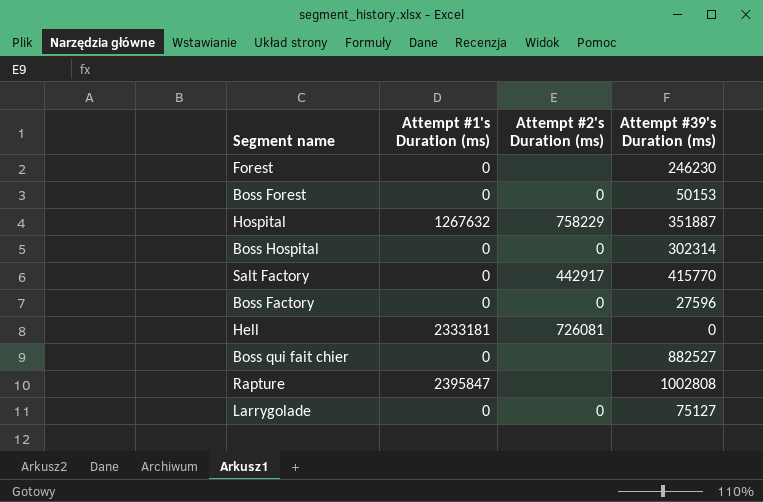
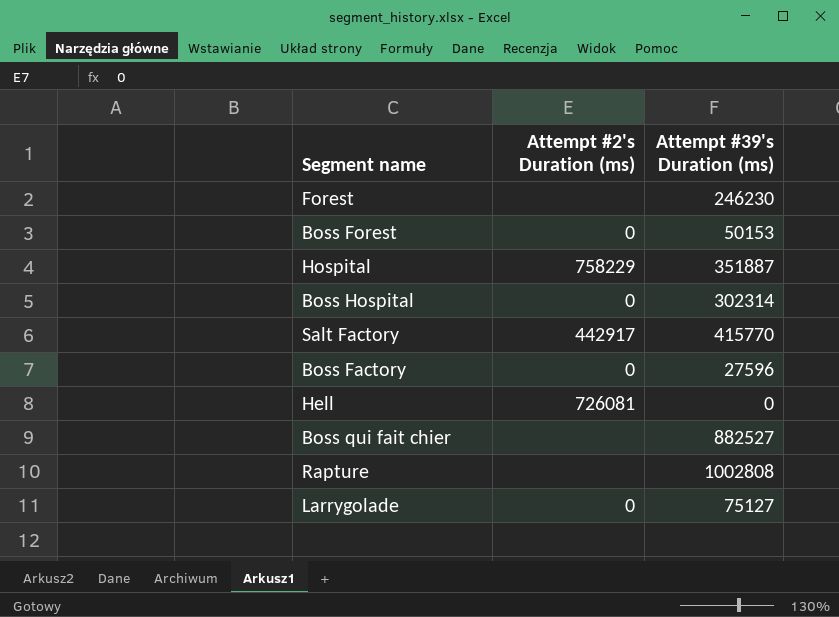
column Attempt #1's Duration (ms) | position: 2 -> none

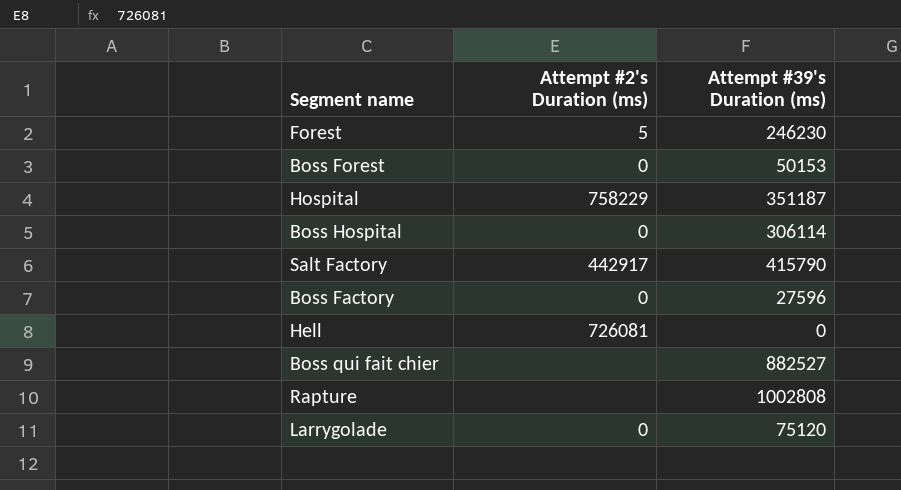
Forest | Attempt #2's Duration (ms): none -> 5
Hospital | Attempt #39's Duration (ms): 351887 -> 351187
Boss Hospital | Attempt #39's Duration (ms): 302314 -> 306114
Salt Factory | Attempt #39's Duration (ms): 415770 -> 415790
Larrygolade | Attempt #39's Duration (ms): 75127 -> 75120

